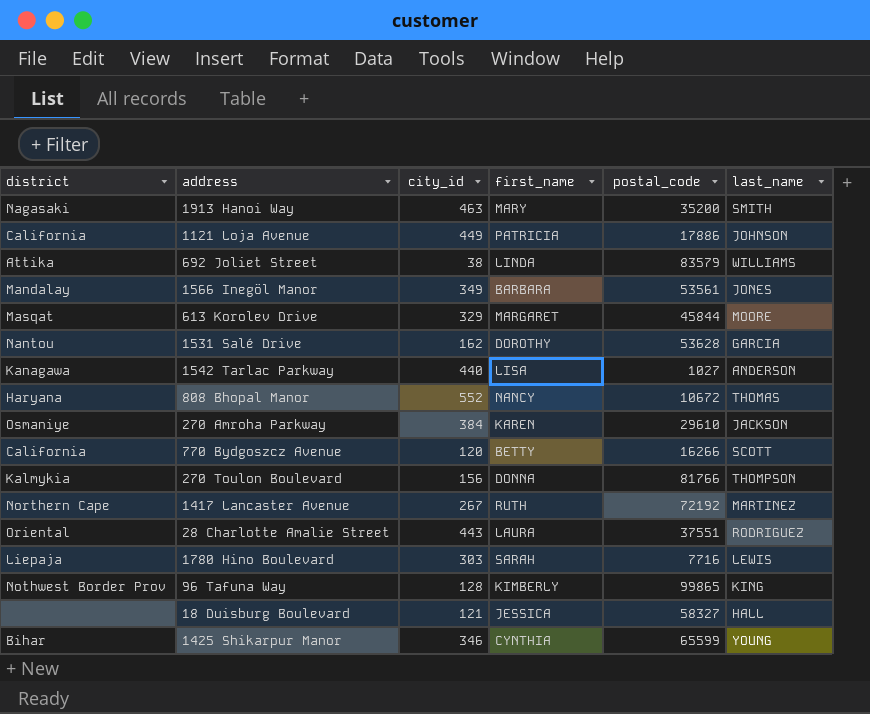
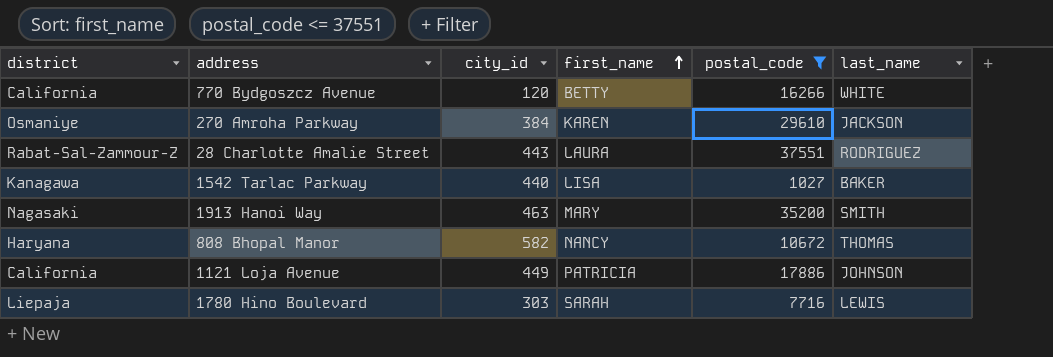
filter: none -> postal_code <= 37551
row order: none -> first_name ascending
770 Bydgoszcz Avenue | last_name: SCOTT -> WHITE
28 Charlotte Amalie Street | district: Oriental -> Rabat-Sal-Zammour-Z
1542 Tarlac Parkway | last_name: ANDERSON -> BAKER
808 Bhopal Manor | city_id: 552 -> 582

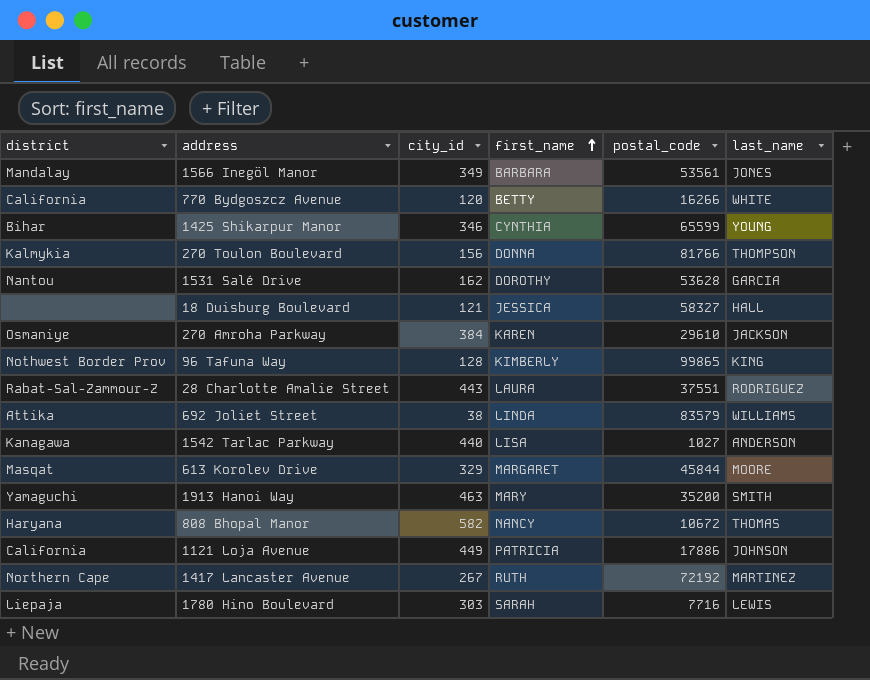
filter: postal_code <= 37551 -> none
1542 Tarlac Parkway | last_name: BAKER -> ANDERSON
1913 Hanoi Way | district: Nagasaki -> Yamaguchi

